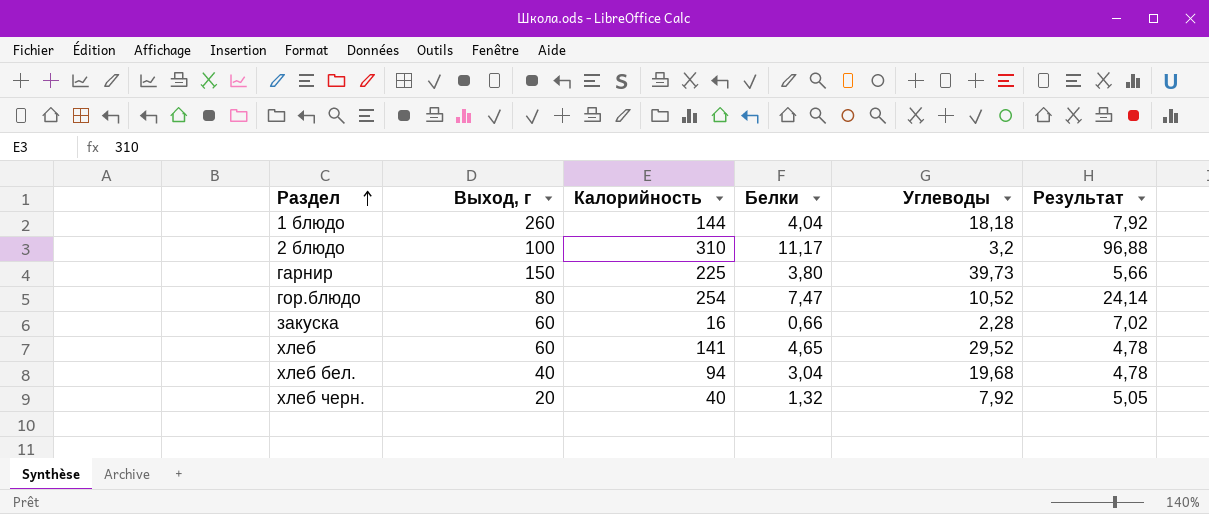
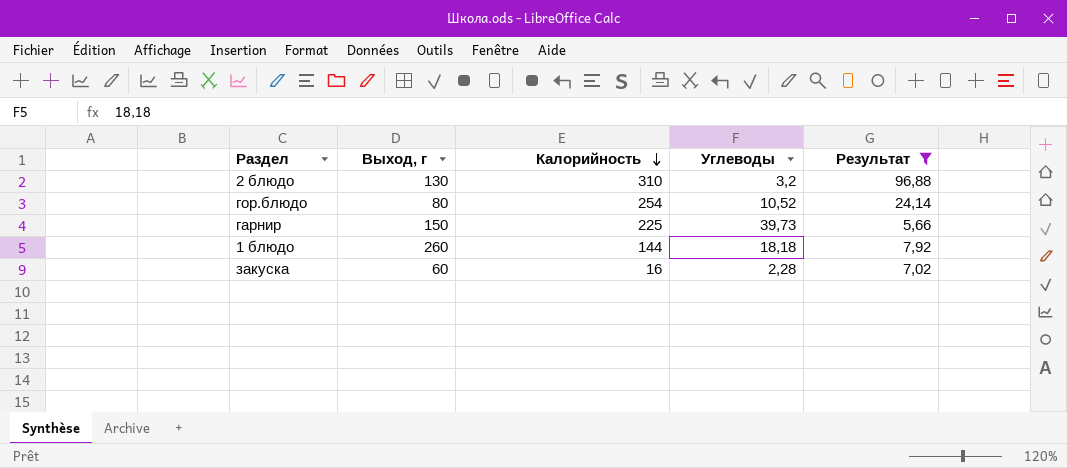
filter: none -> Результат >= 5,66
row order: Раздел ascending -> Калорийность descending
column Белки | position: 4 -> none
2 блюдо | Выход, г: 100 -> 130

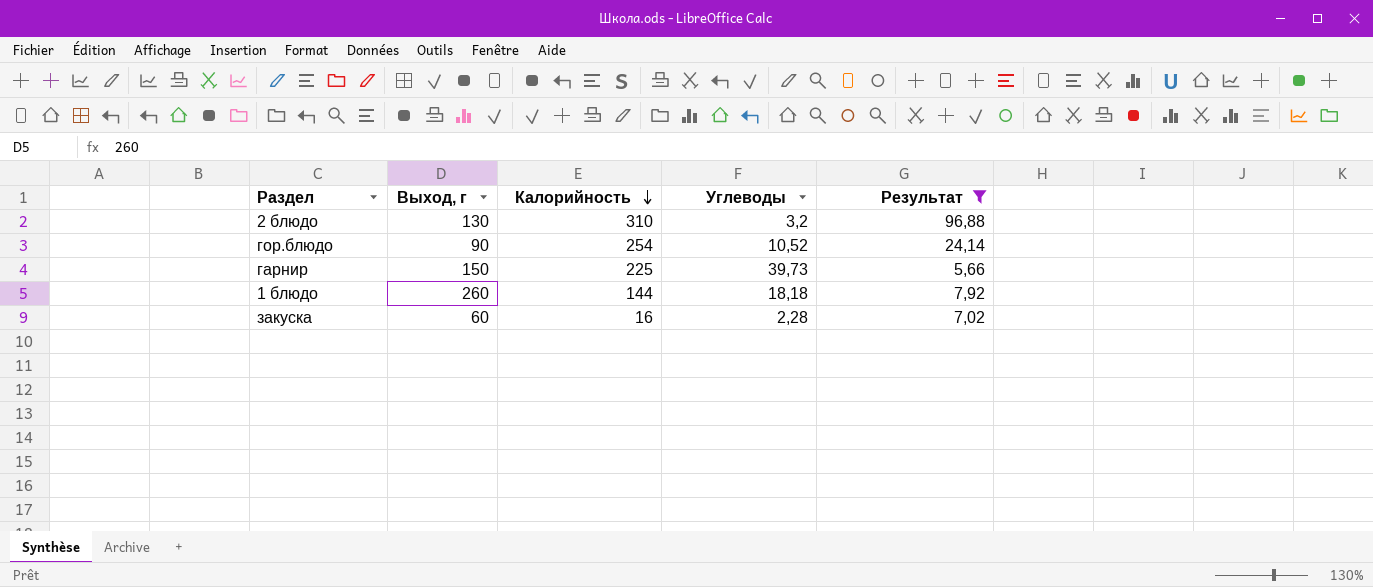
гор.блюдо | Выход, г: 80 -> 90

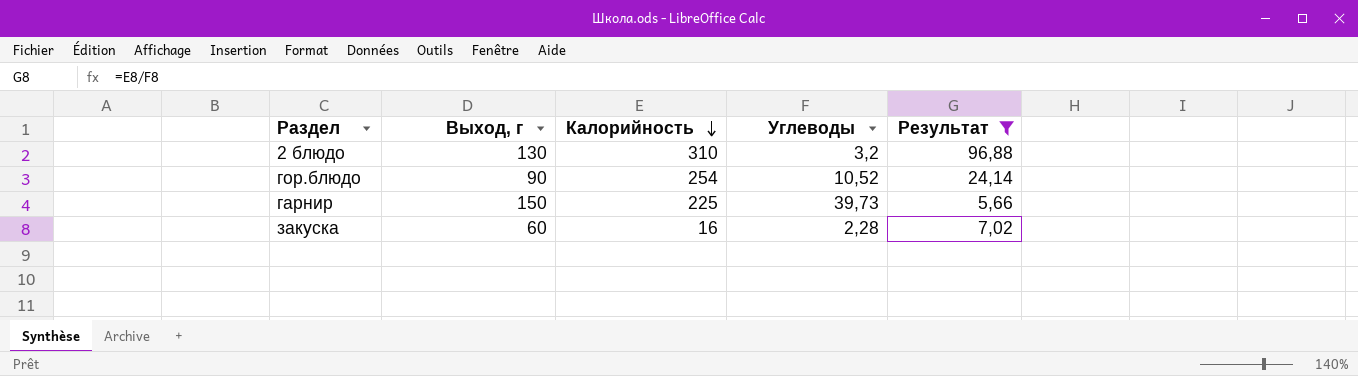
row 1 блюдо: 260 | 144 | 18,18 | 7,92 -> none

